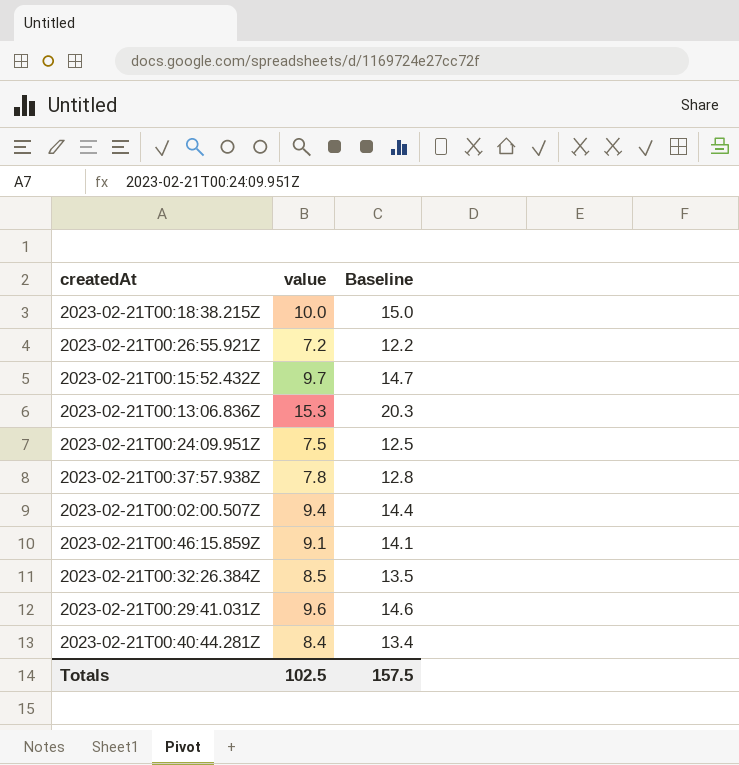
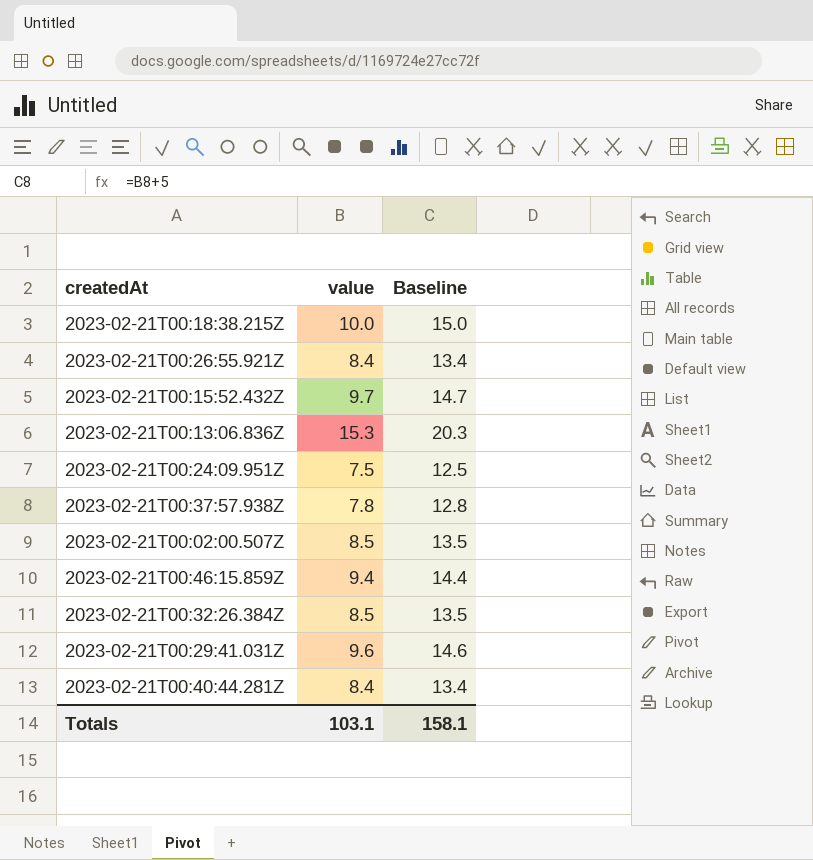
2023-02-21T00:26:55.921Z | value: 7.2 -> 8.4
2023-02-21T00:26:55.921Z | Baseline: 12.2 -> 13.4
2023-02-21T00:02:00.507Z | value: 9.4 -> 8.5
2023-02-21T00:02:00.507Z | Baseline: 14.4 -> 13.5
2023-02-21T00:46:15.859Z | value: 9.1 -> 9.4
2023-02-21T00:46:15.859Z | Baseline: 14.1 -> 14.4
Totals | value: 102.5 -> 103.1
Totals | Baseline: 157.5 -> 158.1

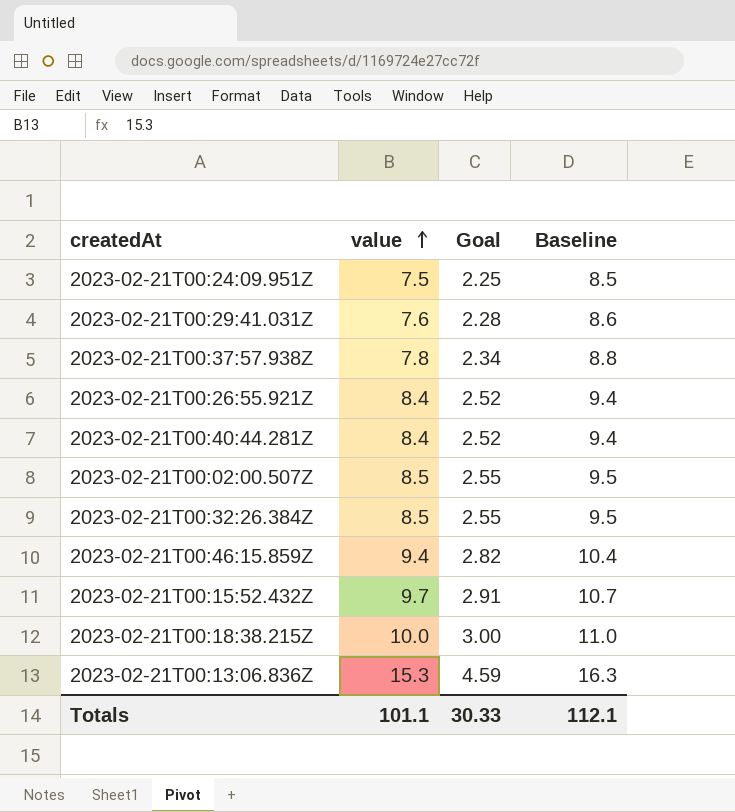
row order: none -> value ascending
column Goal | formula: none -> [value] * 0.3
column Baseline | formula: [value] + 5 -> [value] + 1
2023-02-21T00:29:41.031Z | value: 9.6 -> 7.6
Totals | value: 103.1 -> 101.1
Totals | Baseline: 158.1 -> 112.1

